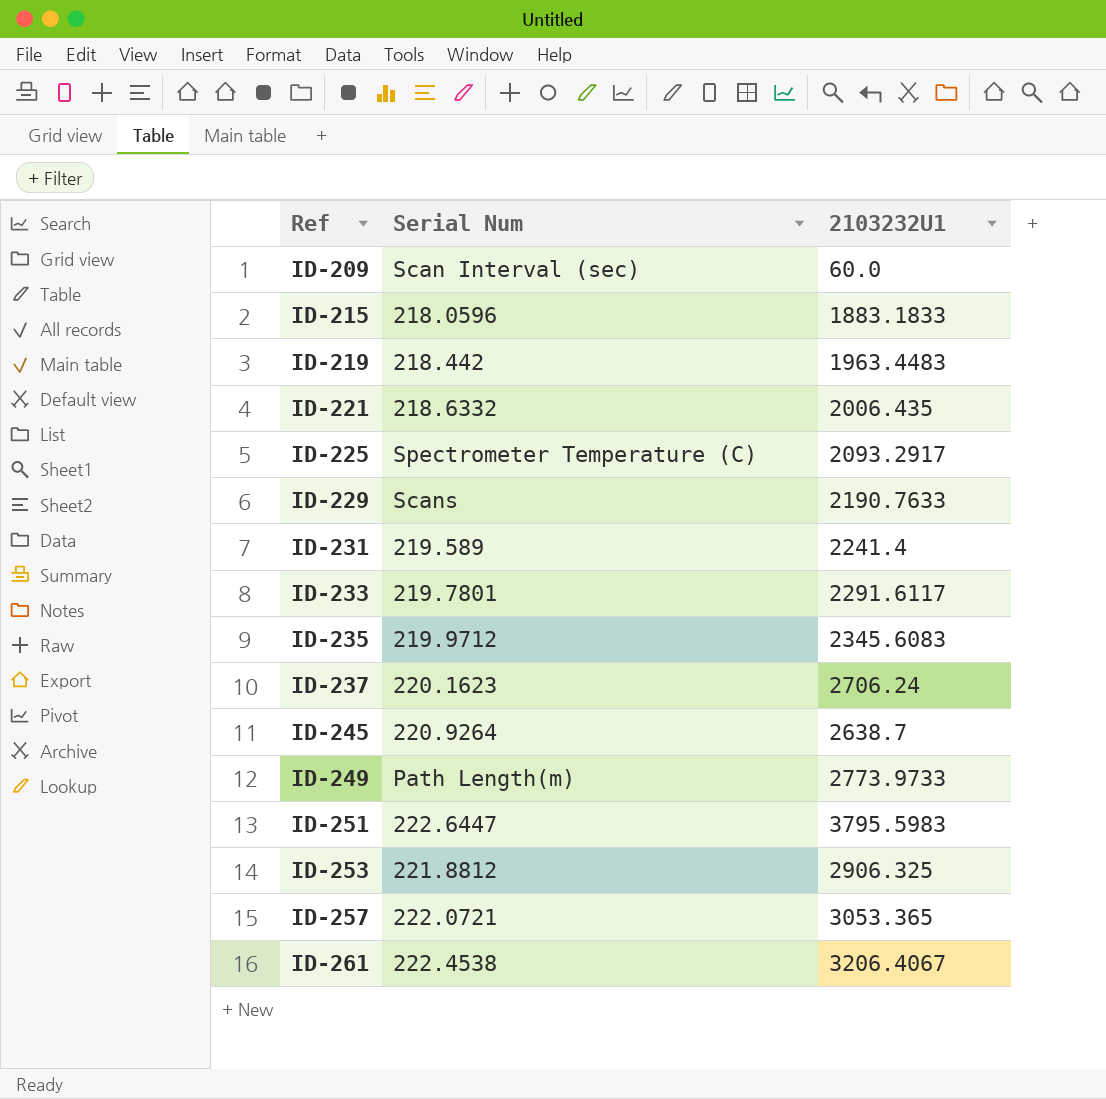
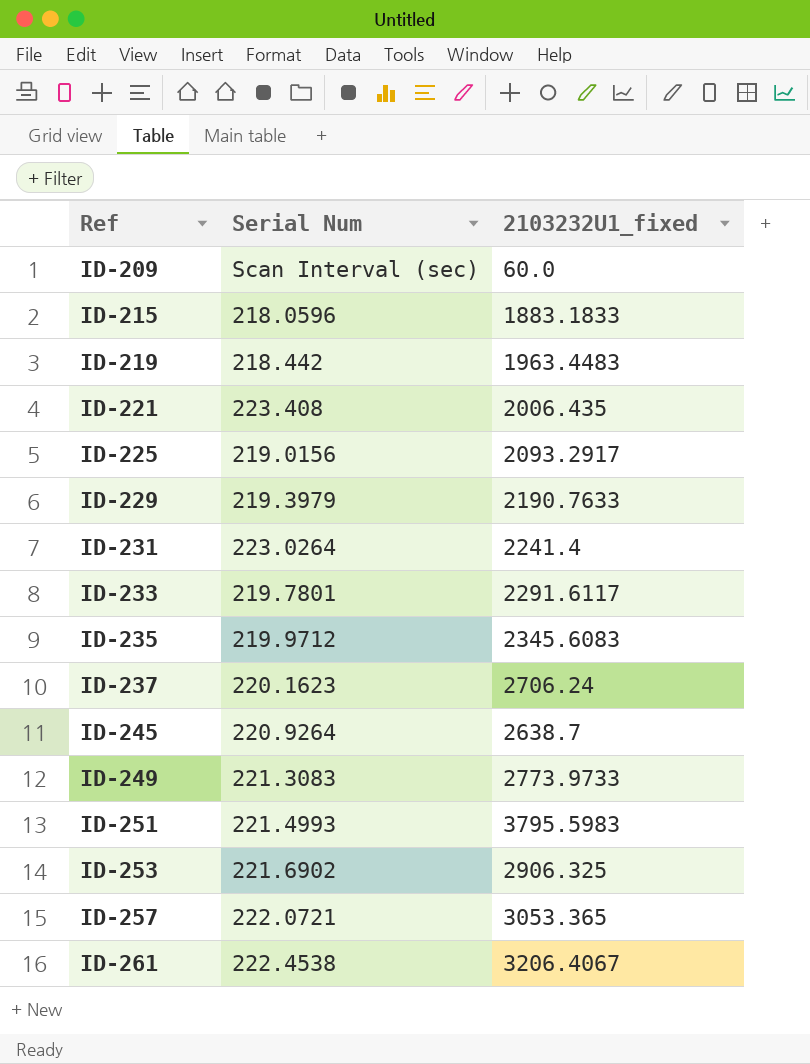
column name: 2103232U1 -> 2103232U1_fixed
ID-221 | Serial Num: 218.6332 -> 223.408
ID-225 | Serial Num: Spectrometer Temperature (C) -> 219.0156
ID-229 | Serial Num: Scans -> 219.3979
ID-231 | Serial Num: 219.589 -> 223.0264
ID-249 | Serial Num: Path Length(m) -> 221.3083
ID-251 | Serial Num: 222.6447 -> 221.4993
ID-253 | Serial Num: 221.8812 -> 221.6902

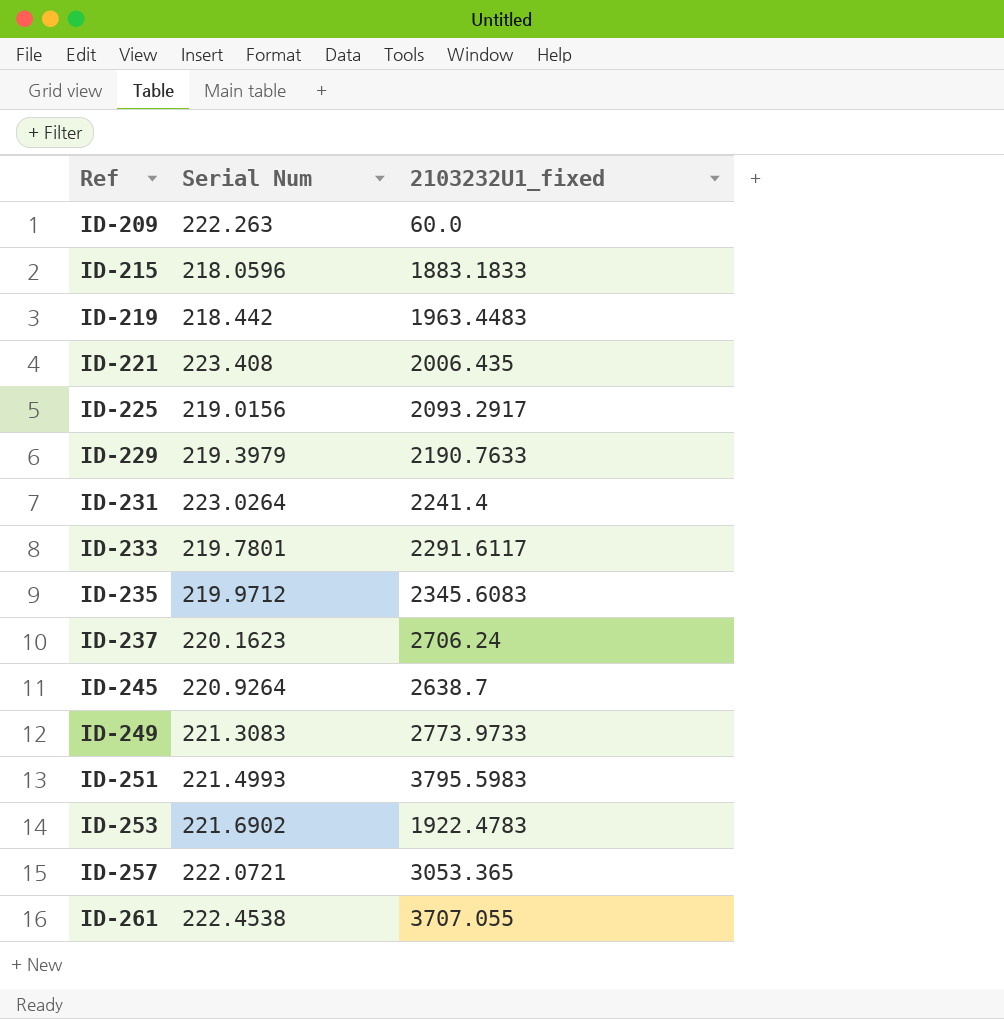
ID-209 | Serial Num: Scan Interval (sec) -> 222.263
ID-253 | 2103232U1_fixed: 2906.325 -> 1922.4783
ID-261 | 2103232U1_fixed: 3206.4067 -> 3707.055

